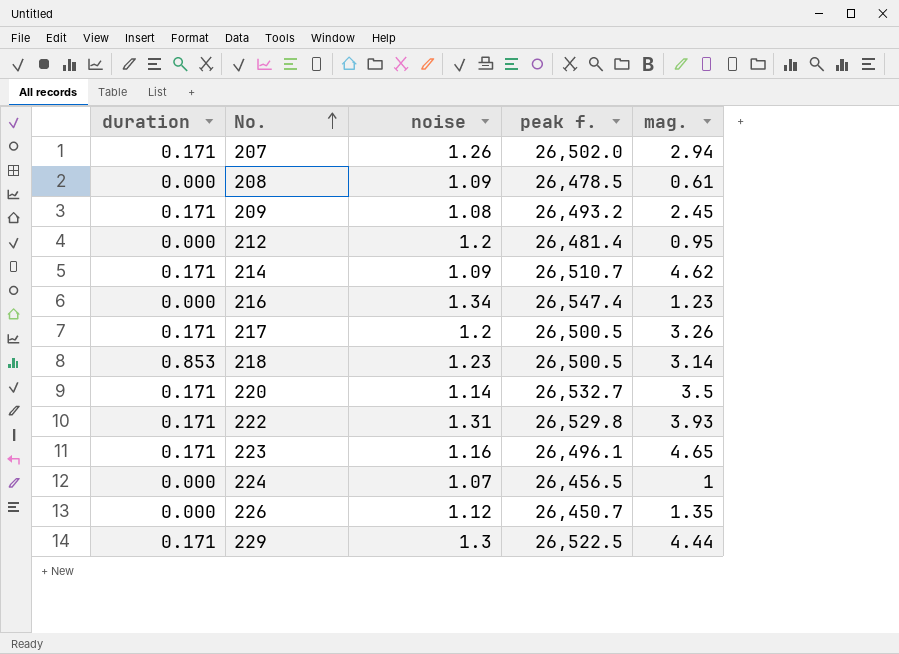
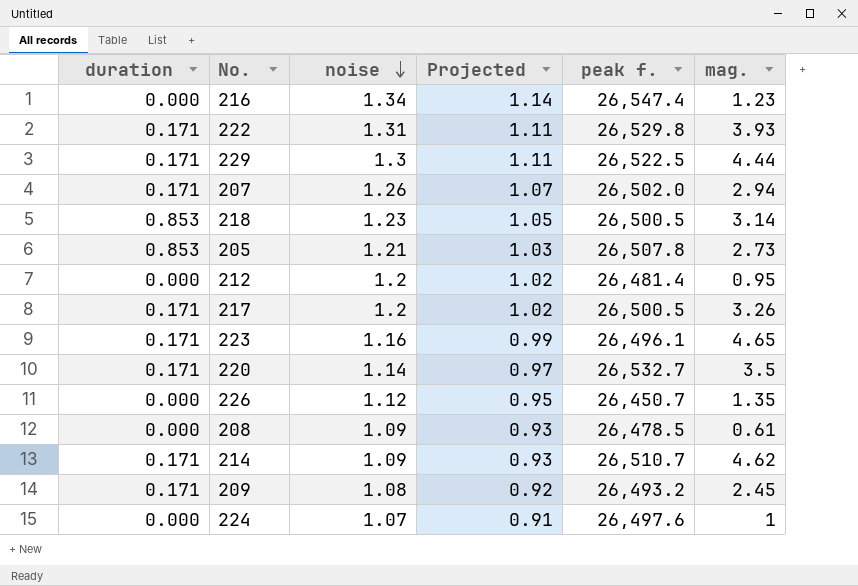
row order: No. ascending -> noise descending
column Projected | formula: none -> [noise] * 0.85
row 205: none -> 0.853 | 1.21 | 1.03 | 26,507.8 | 2.73
224 | peak f.: 26,456.5 -> 26,497.6

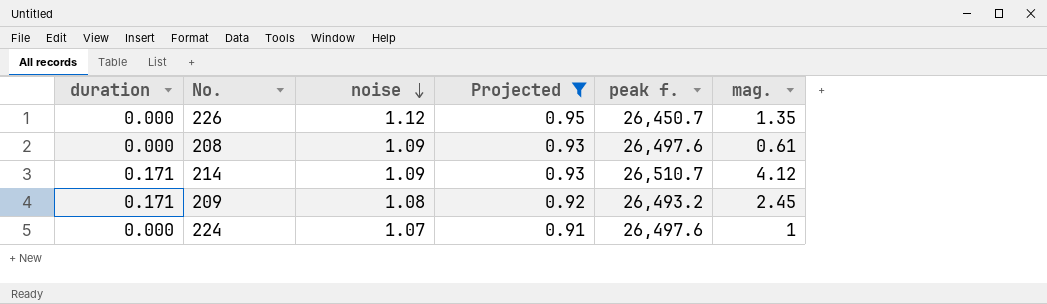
filter: none -> Projected <= 0.95
208 | peak f.: 26,478.5 -> 26,497.6
214 | mag.: 4.62 -> 4.12

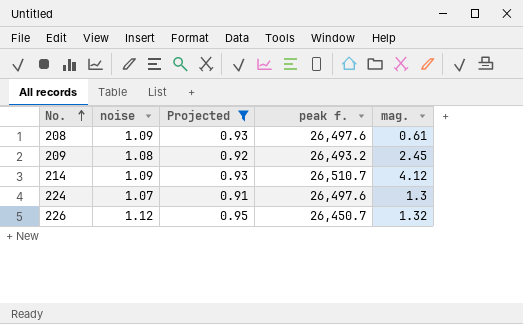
row order: noise descending -> No. ascending
column duration | position: 1 -> none
224 | mag.: 1 -> 1.3
226 | mag.: 1.35 -> 1.32

